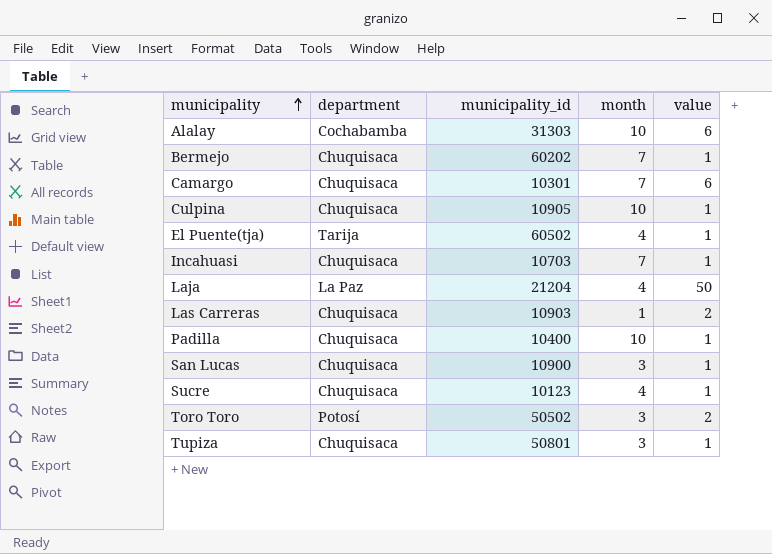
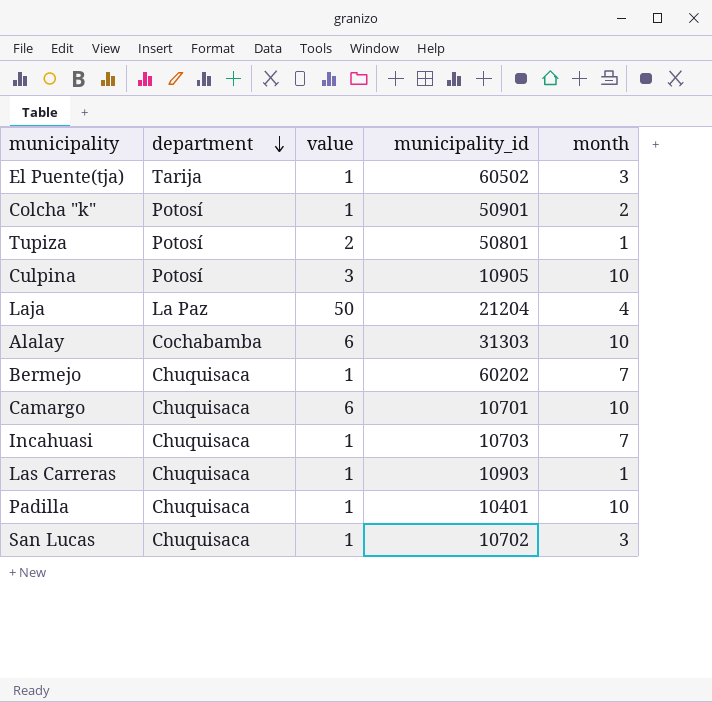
row order: municipality ascending -> department descending
column value | position: 5 -> 3
row Sucre: Chuquisaca | 10123 | 4 | 1 -> none
row Toro Toro: Potosí | 50502 | 3 | 2 -> none
El Puente(tja) | month: 4 -> 3
row Colcha "k": none -> Potosí | 1 | 50901 | 2
Tupiza | department: Chuquisaca -> Potosí
Tupiza | value: 1 -> 2
Tupiza | month: 3 -> 1
Culpina | department: Chuquisaca -> Potosí
Culpina | value: 1 -> 3
Camargo | municipality_id: 10301 -> 10701
Camargo | month: 7 -> 10
Las Carreras | value: 2 -> 1
Padilla | municipality_id: 10400 -> 10401
San Lucas | municipality_id: 10900 -> 10702

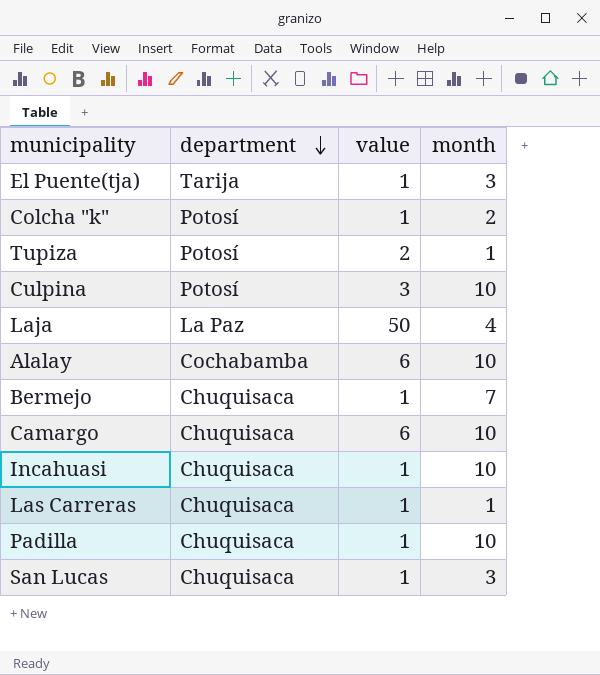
column municipality_id | position: 4 -> none
Incahuasi | month: 7 -> 10

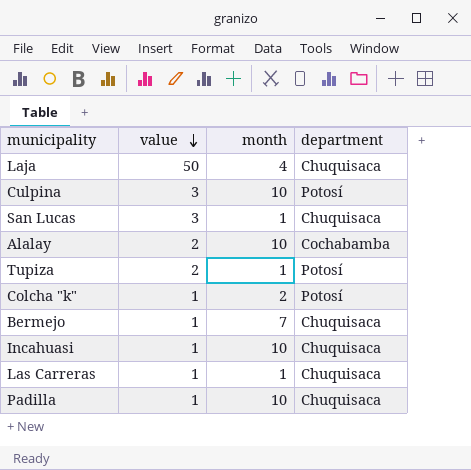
row order: department descending -> value descending
column department | position: 2 -> 4
row El Puente(tja): Tarija | 1 | 3 -> none
row Camargo: Chuquisaca | 6 | 10 -> none
Laja | department: La Paz -> Chuquisaca
San Lucas | value: 1 -> 3
San Lucas | month: 3 -> 1
Alalay | value: 6 -> 2

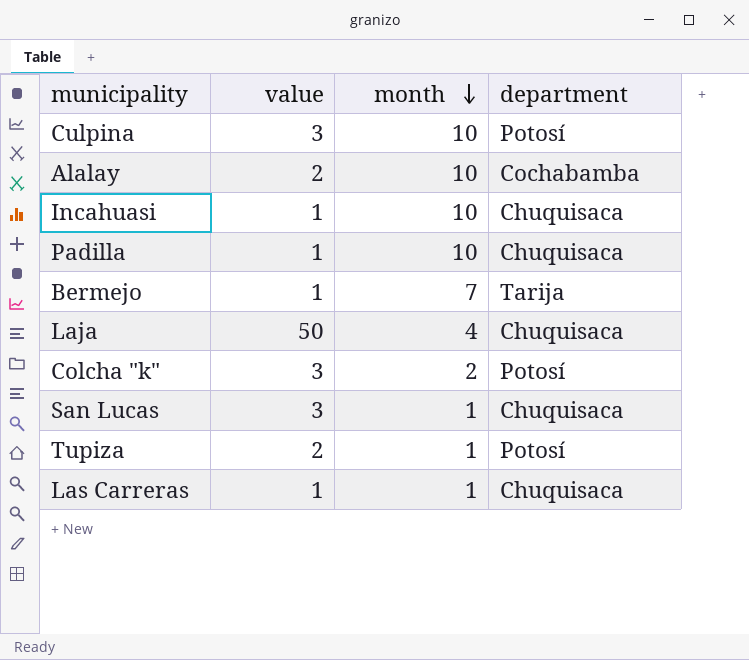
row order: value descending -> month descending
Bermejo | department: Chuquisaca -> Tarija
Colcha "k" | value: 1 -> 3

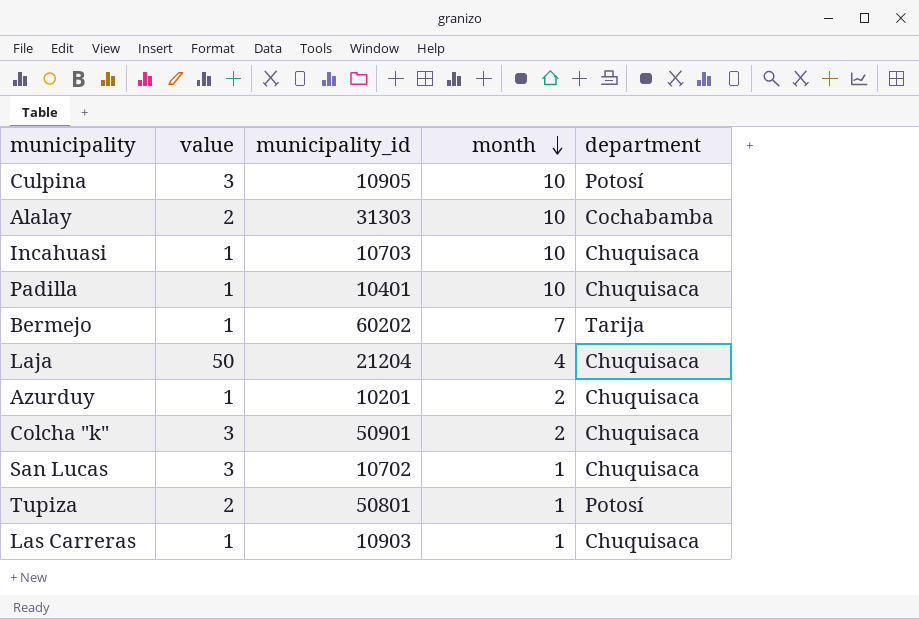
column municipality_id | position: none -> 3
row Azurduy: none -> 1 | 10201 | 2 | Chuquisaca
Colcha "k" | department: Potosí -> Chuquisaca

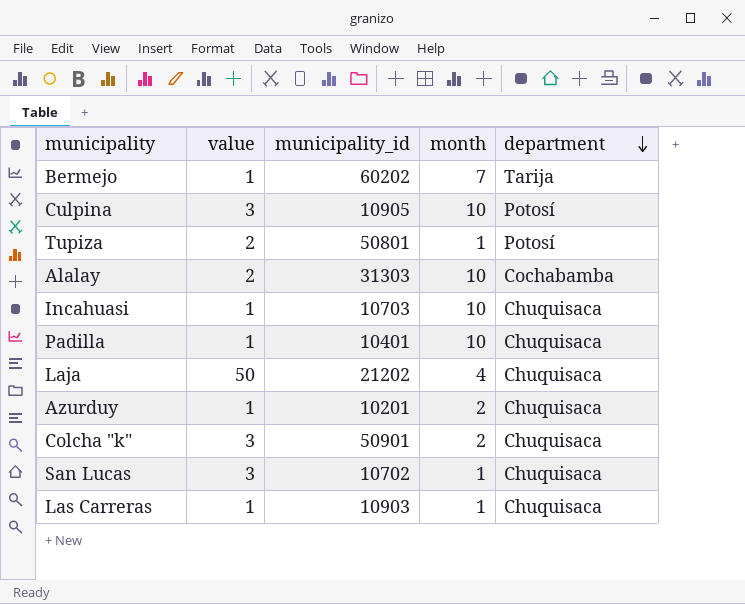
row order: month descending -> department descending
Laja | municipality_id: 21204 -> 21202

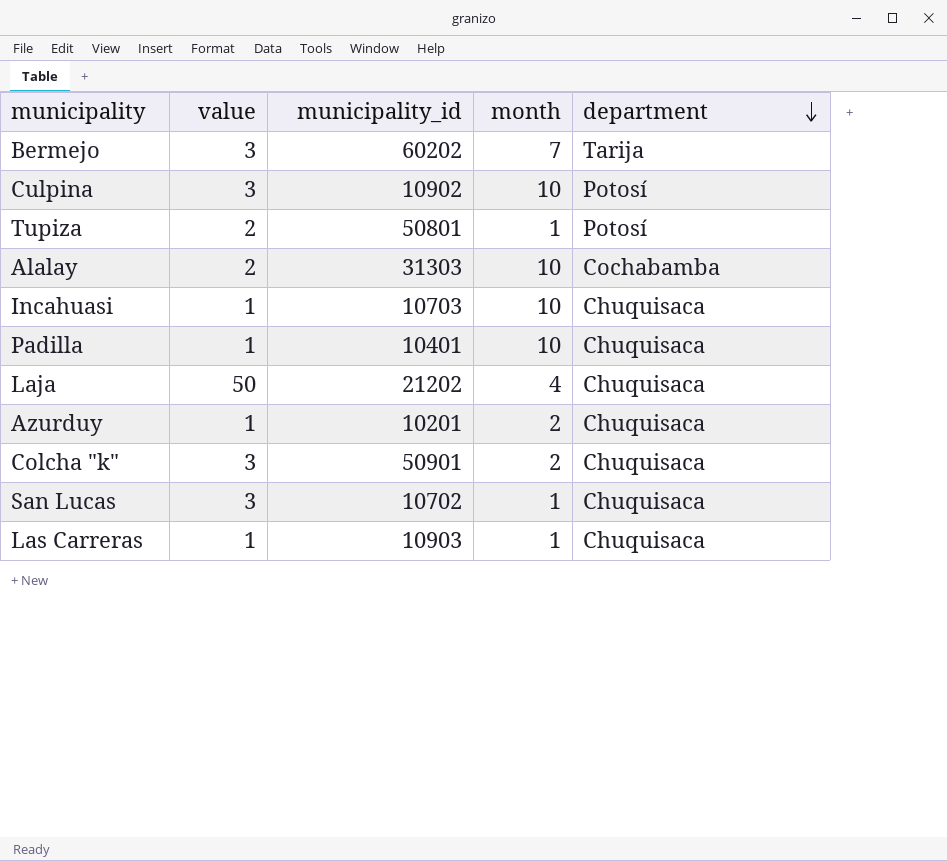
Bermejo | value: 1 -> 3
Culpina | municipality_id: 10905 -> 10902

